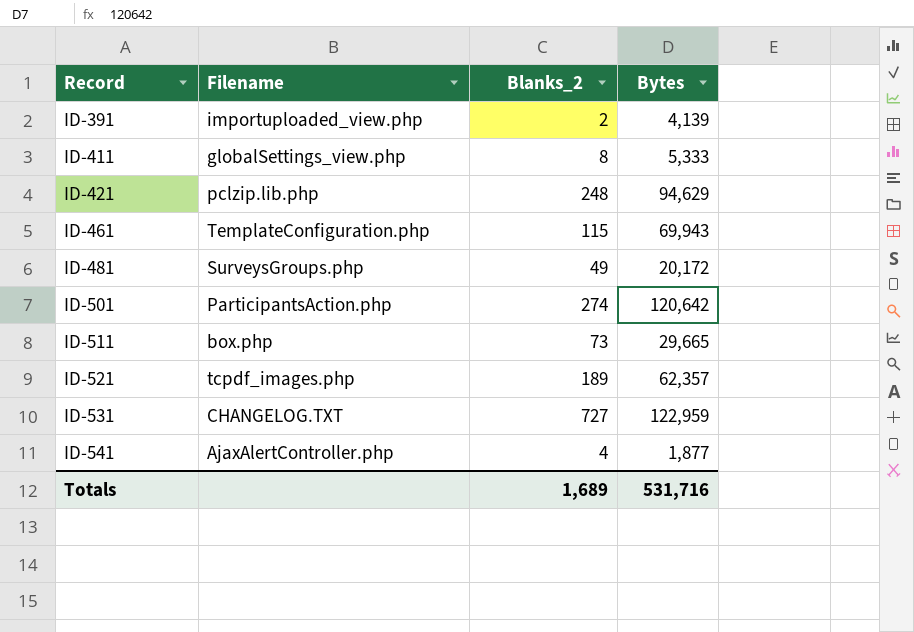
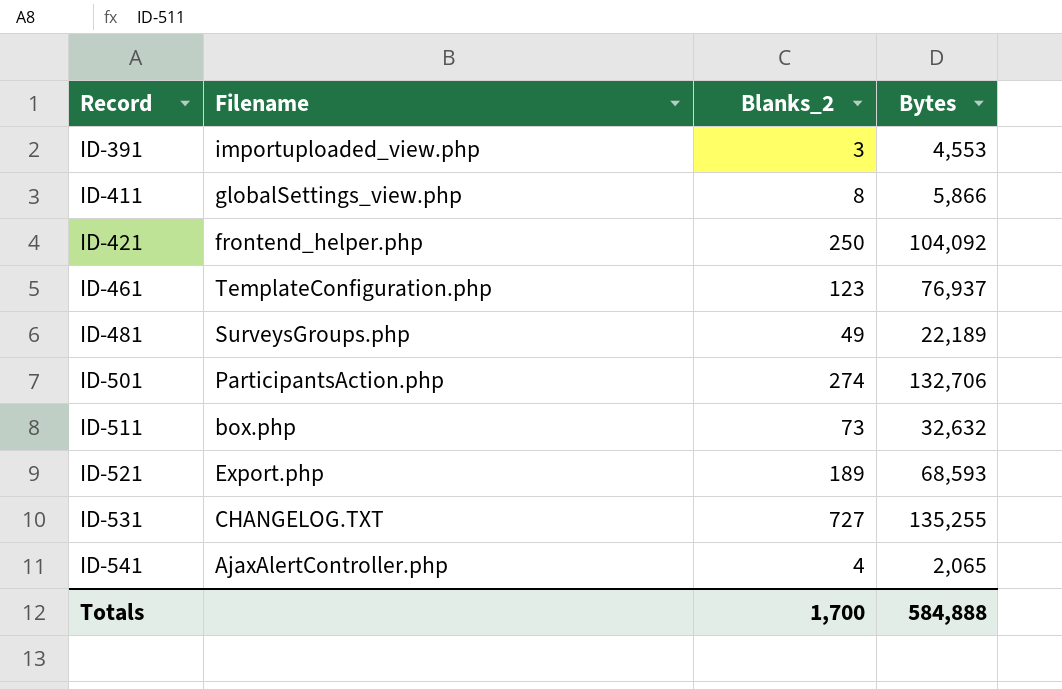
ID-391 | Blanks_2: 2 -> 3
ID-391 | Bytes: 4,139 -> 4,553
ID-411 | Bytes: 5,333 -> 5,866
ID-421 | Filename: pclzip.lib.php -> frontend_helper.php
ID-421 | Blanks_2: 248 -> 250
ID-421 | Bytes: 94,629 -> 104,092
ID-461 | Blanks_2: 115 -> 123
ID-461 | Bytes: 69,943 -> 76,937
ID-481 | Bytes: 20,172 -> 22,189
ID-501 | Bytes: 120,642 -> 132,706
ID-511 | Bytes: 29,665 -> 32,632
ID-521 | Filename: tcpdf_images.php -> Export.php
ID-521 | Bytes: 62,357 -> 68,593
ID-531 | Bytes: 122,959 -> 135,255
ID-541 | Bytes: 1,877 -> 2,065
Totals | Blanks_2: 1,689 -> 1,700
Totals | Bytes: 531,716 -> 584,888

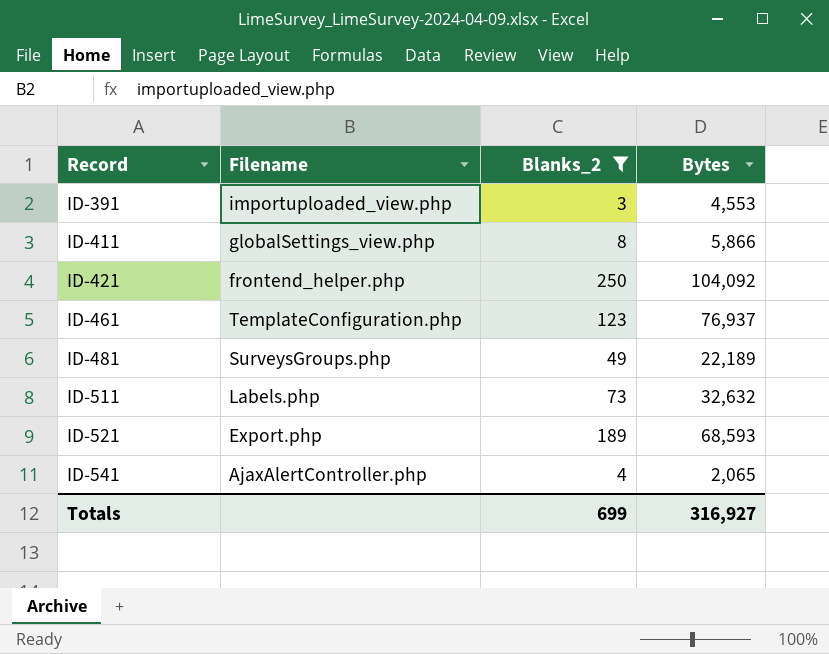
filter: none -> Blanks_2 <= 250
ID-511 | Filename: box.php -> Labels.php
Totals | Blanks_2: 1,700 -> 699
Totals | Bytes: 584,888 -> 316,927

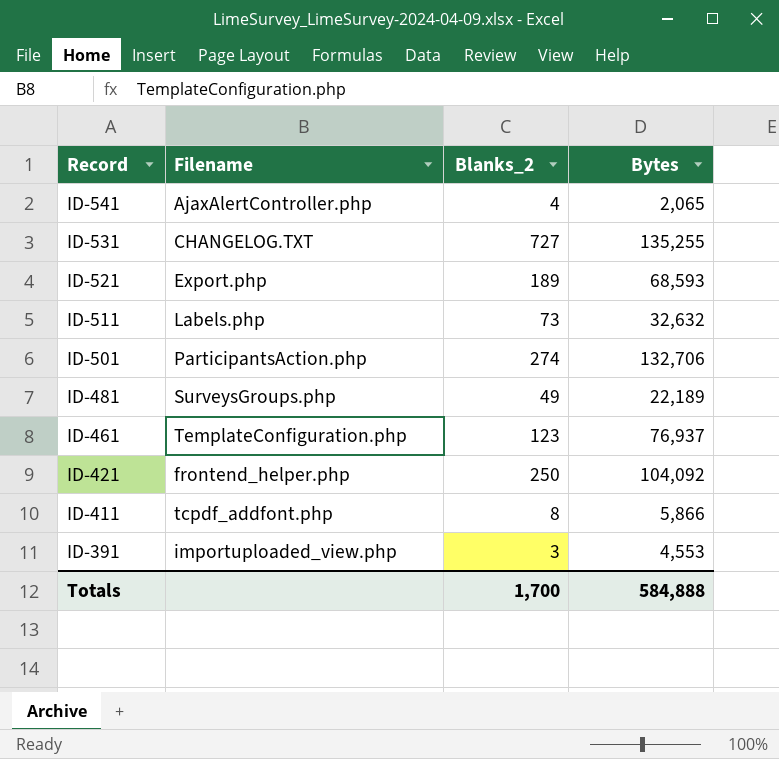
filter: Blanks_2 <= 250 -> none
row order: Record ascending -> Record descending
ID-411 | Filename: globalSettings_view.php -> tcpdf_addfont.php
Totals | Blanks_2: 699 -> 1,700
Totals | Bytes: 316,927 -> 584,888

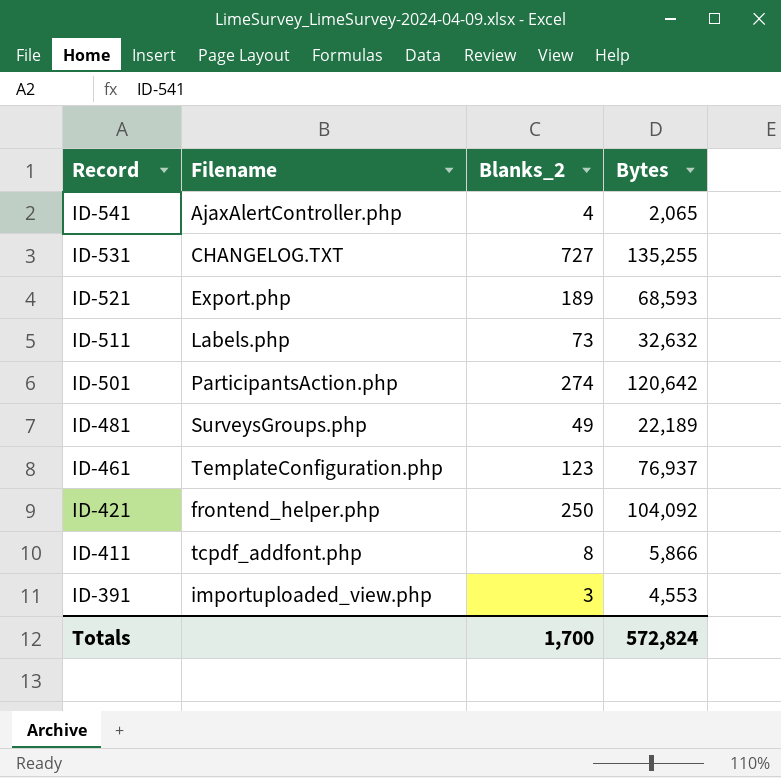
ID-501 | Bytes: 132,706 -> 120,642
Totals | Bytes: 584,888 -> 572,824

